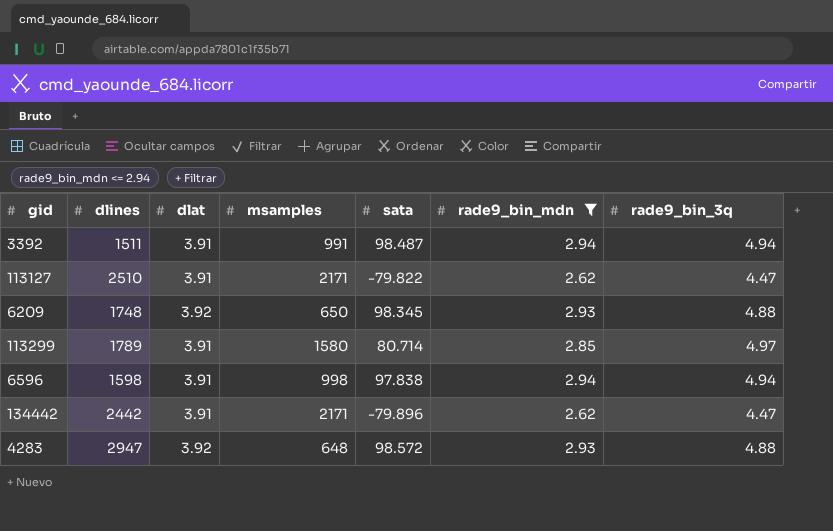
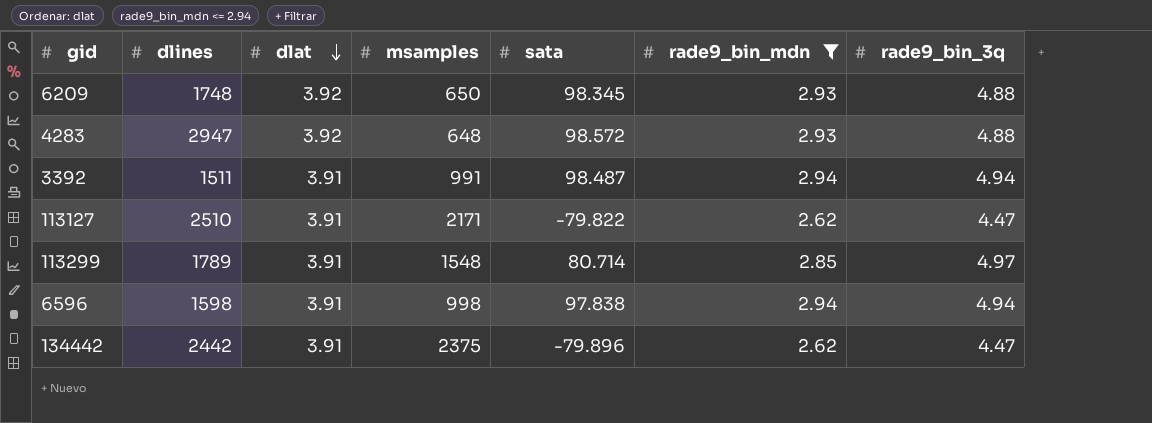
row order: none -> dlat descending
113299 | msamples: 1580 -> 1548
134442 | msamples: 2171 -> 2375

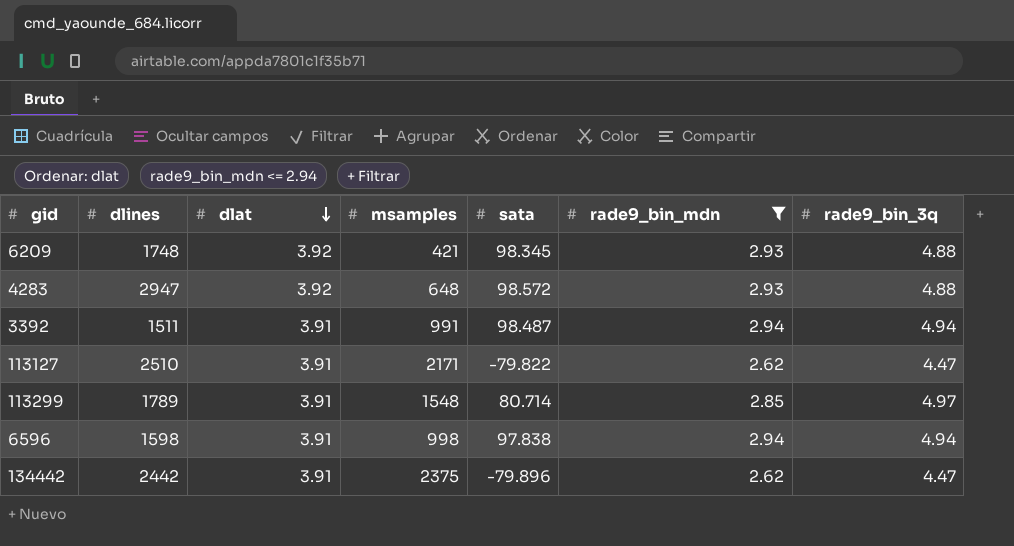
6209 | msamples: 650 -> 421

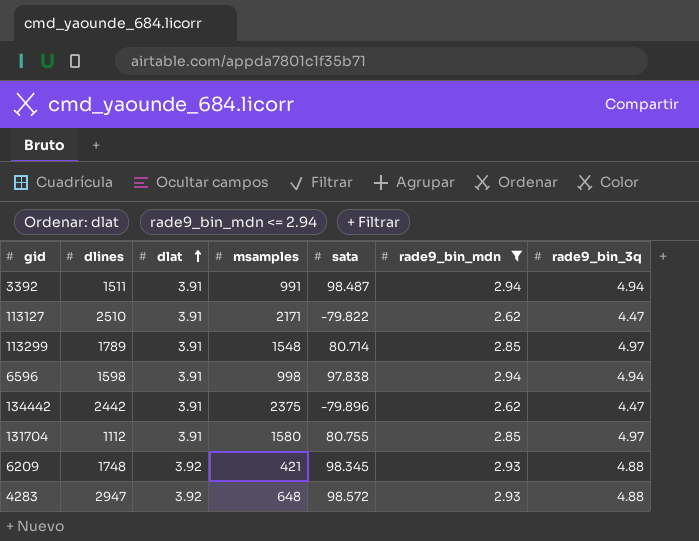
row order: dlat descending -> dlat ascending
row 131704: none -> 1112 | 3.91 | 1580 | 80.755 | 2.85 | 4.97

